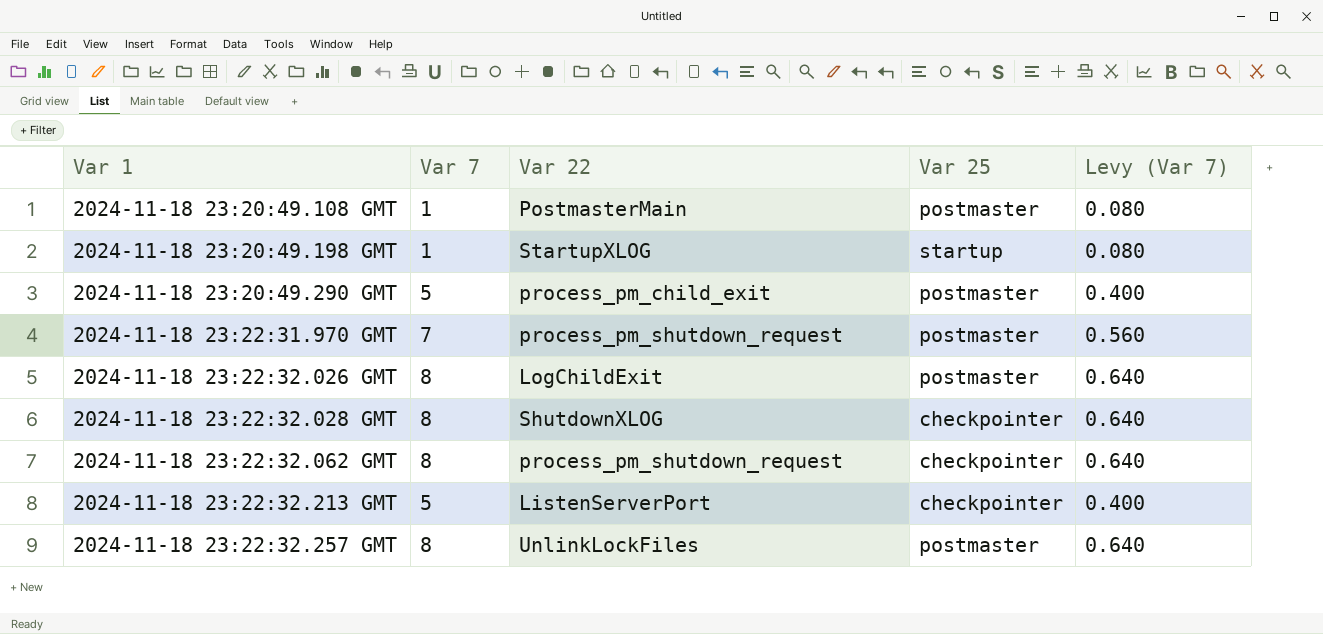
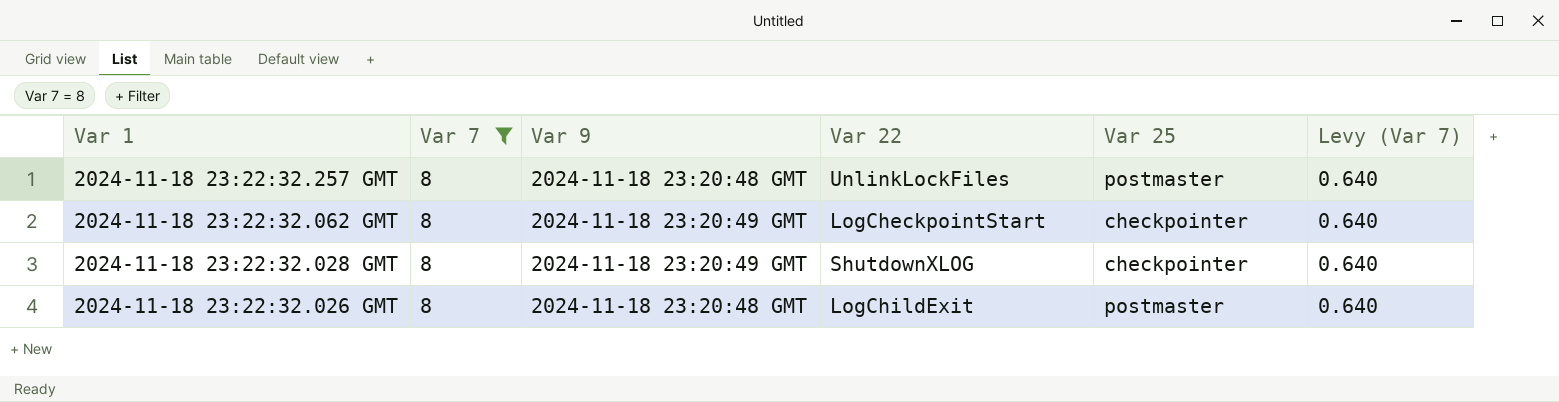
filter: none -> Var 7 = 8
row order: Var 1 ascending -> Var 1 descending
column Var 9 | position: none -> 3
2024-11-18 23:22:32.062 GMT | Var 22: process_pm_shutdown_request -> LogCheckpointStart

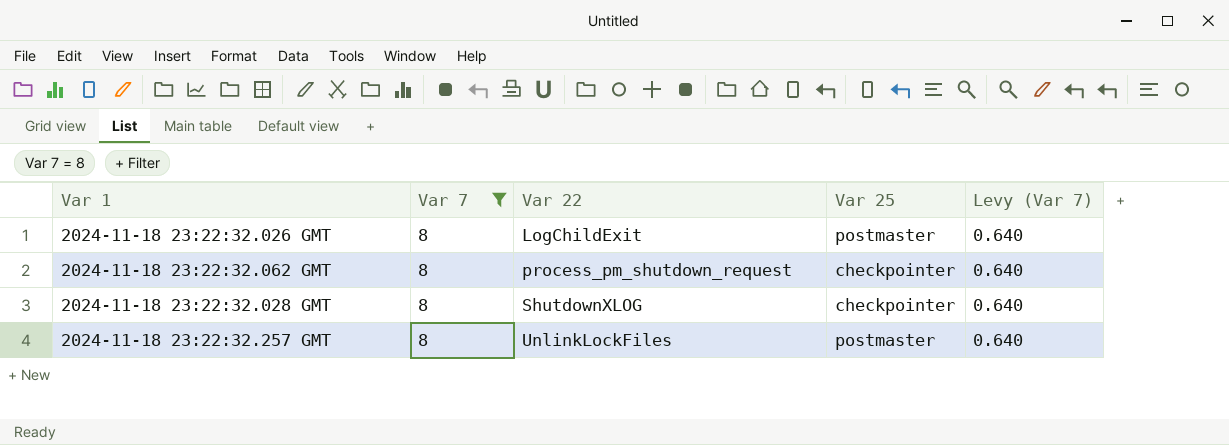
row order: Var 1 descending -> Var 22 ascending
column Var 9 | position: 3 -> none
2024-11-18 23:22:32.062 GMT | Var 22: LogCheckpointStart -> process_pm_shutdown_request

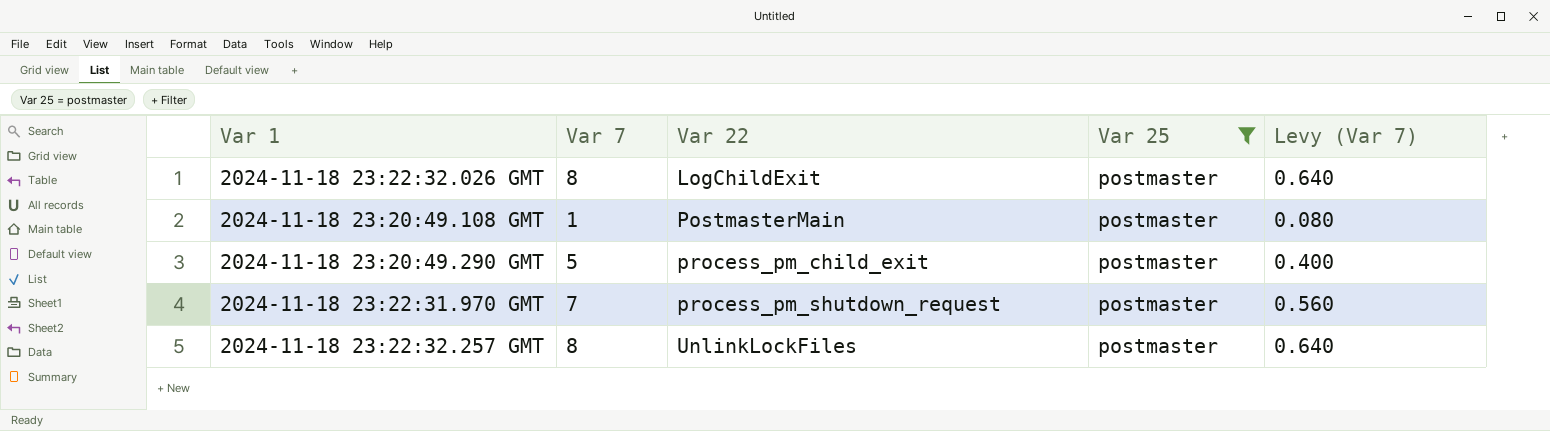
filter: Var 7 = 8 -> Var 25 = postmaster

